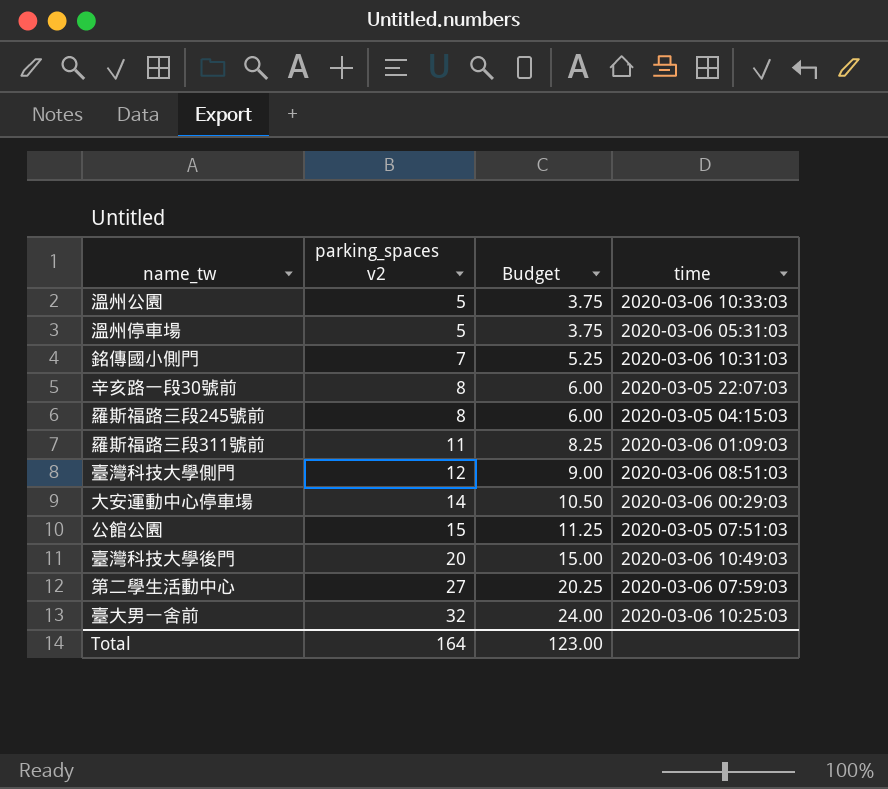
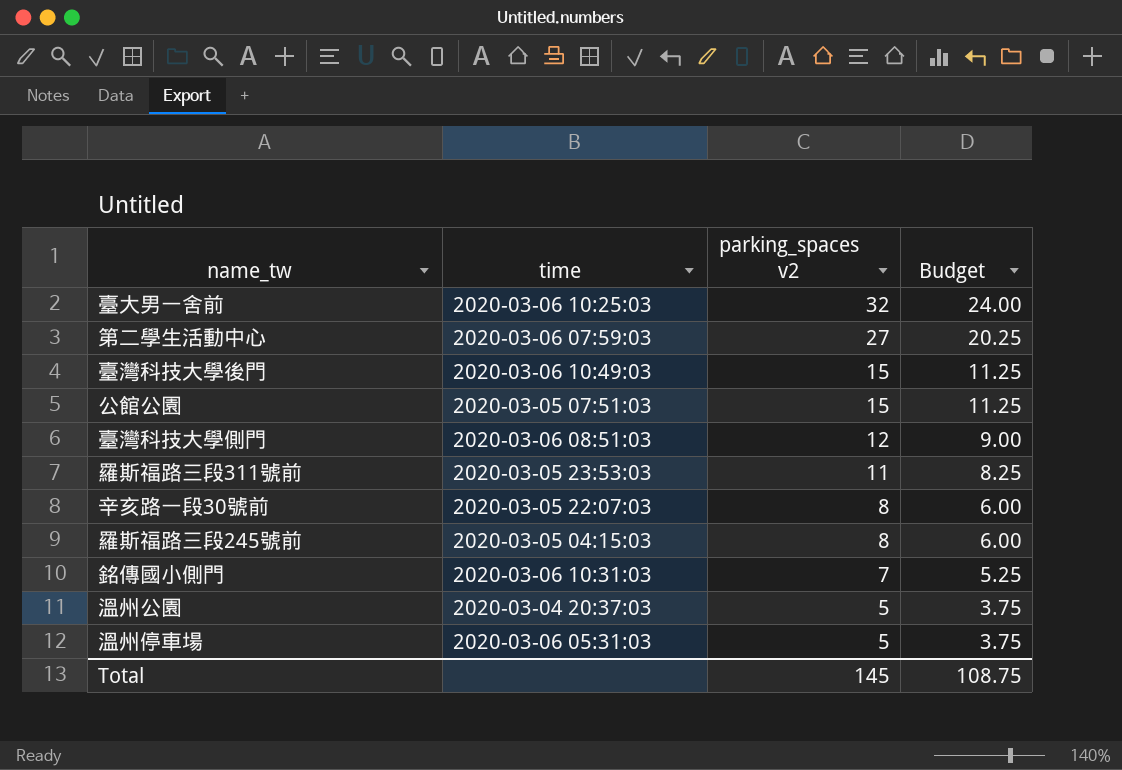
row order: parking_spaces v2 ascending -> parking_spaces v2 descending
column time | position: 4 -> 2
row 大安運動中心停車場: 14 | 10.50 | 2020-03-06 00:29:03 -> none
臺灣科技大學後門 | parking_spaces v2: 20 -> 15
臺灣科技大學後門 | Budget: 15.00 -> 11.25
羅斯福路三段311號前 | time: 2020-03-06 01:09:03 -> 2020-03-05 23:53:03
溫州公園 | time: 2020-03-06 10:33:03 -> 2020-03-04 20:37:03
Total | parking_spaces v2: 164 -> 145
Total | Budget: 123.00 -> 108.75

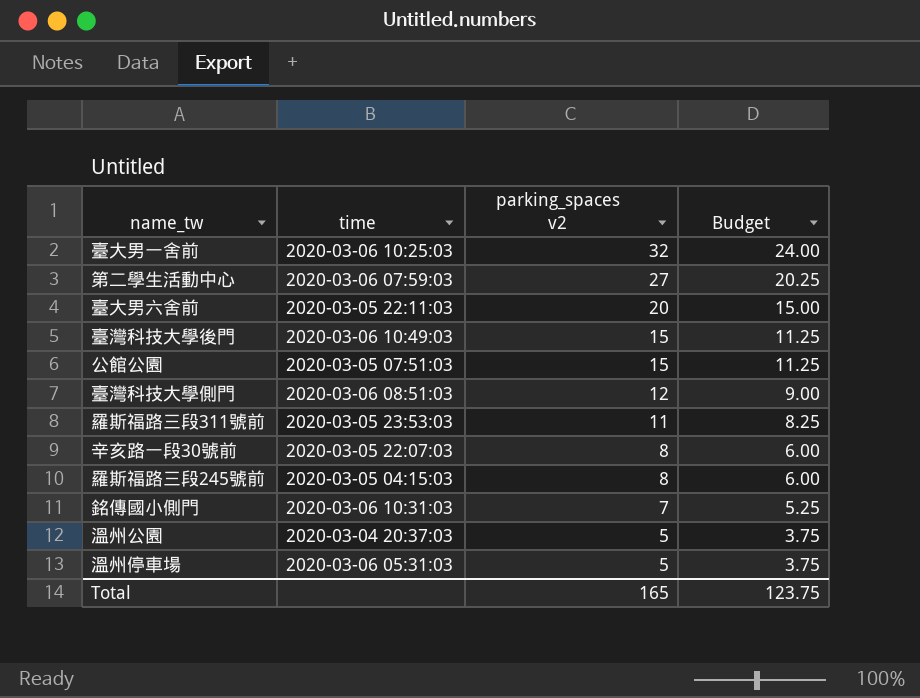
row 臺大男六舍前: none -> 2020-03-05 22:11:03 | 20 | 15.00
Total | parking_spaces v2: 145 -> 165
Total | Budget: 108.75 -> 123.75

